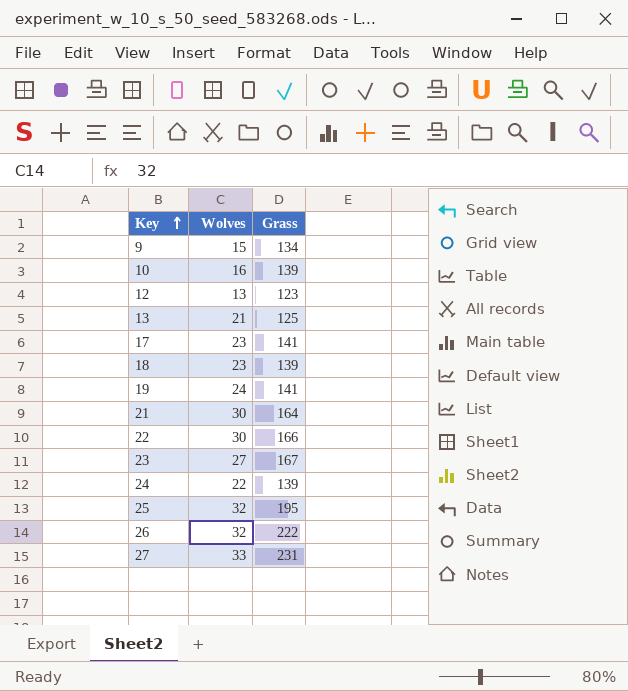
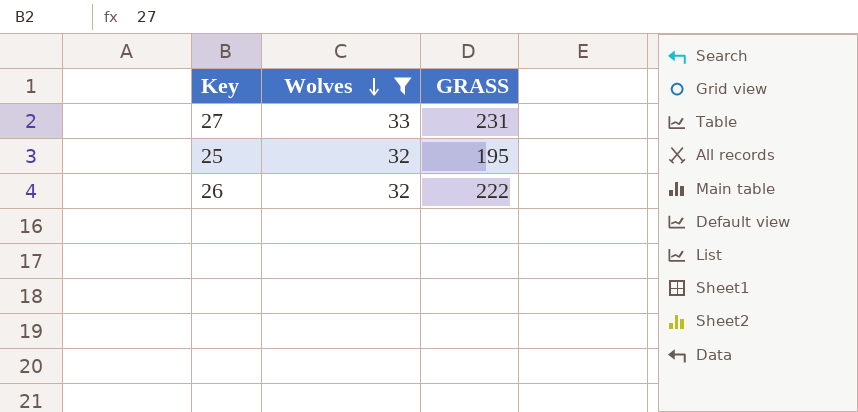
filter: none -> Wolves >= 32
row order: Key ascending -> Wolves descending
column name: Grass -> GRASS

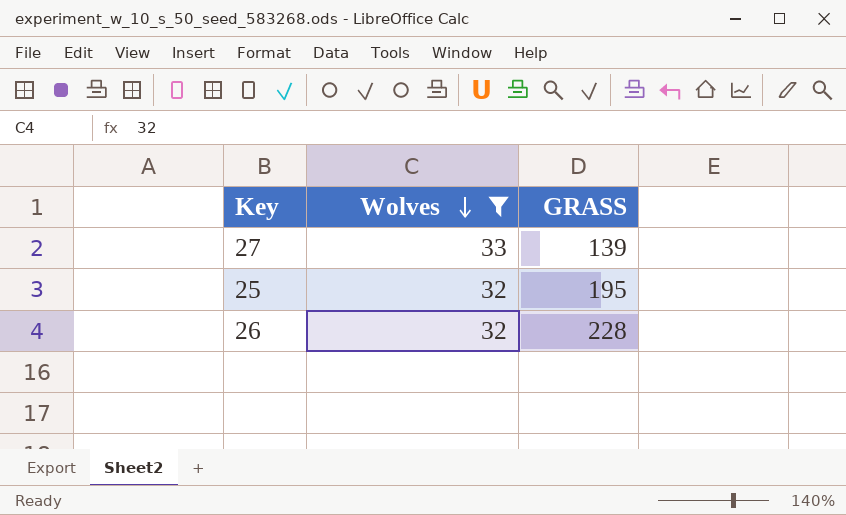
27 | GRASS: 231 -> 139
26 | GRASS: 222 -> 228

